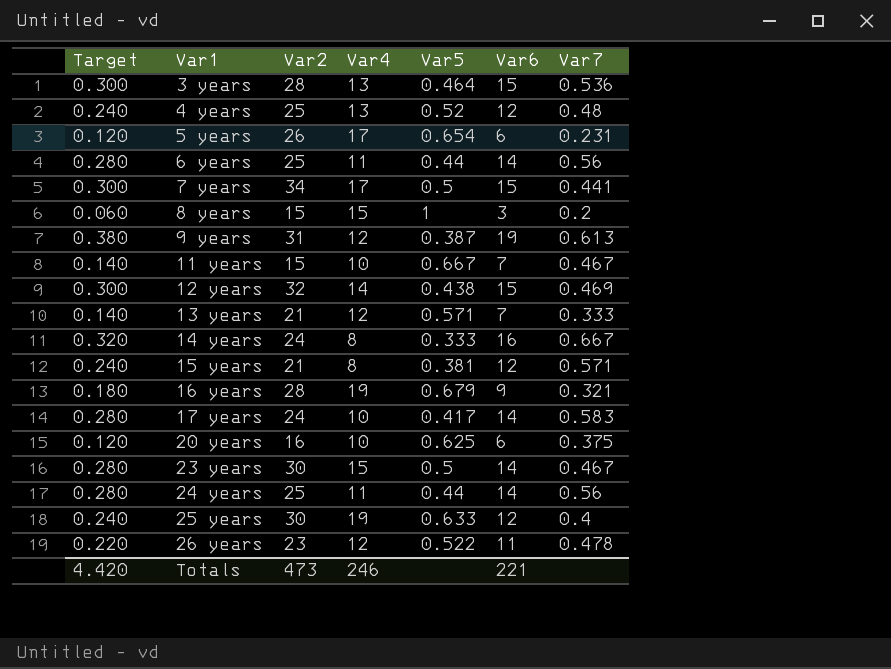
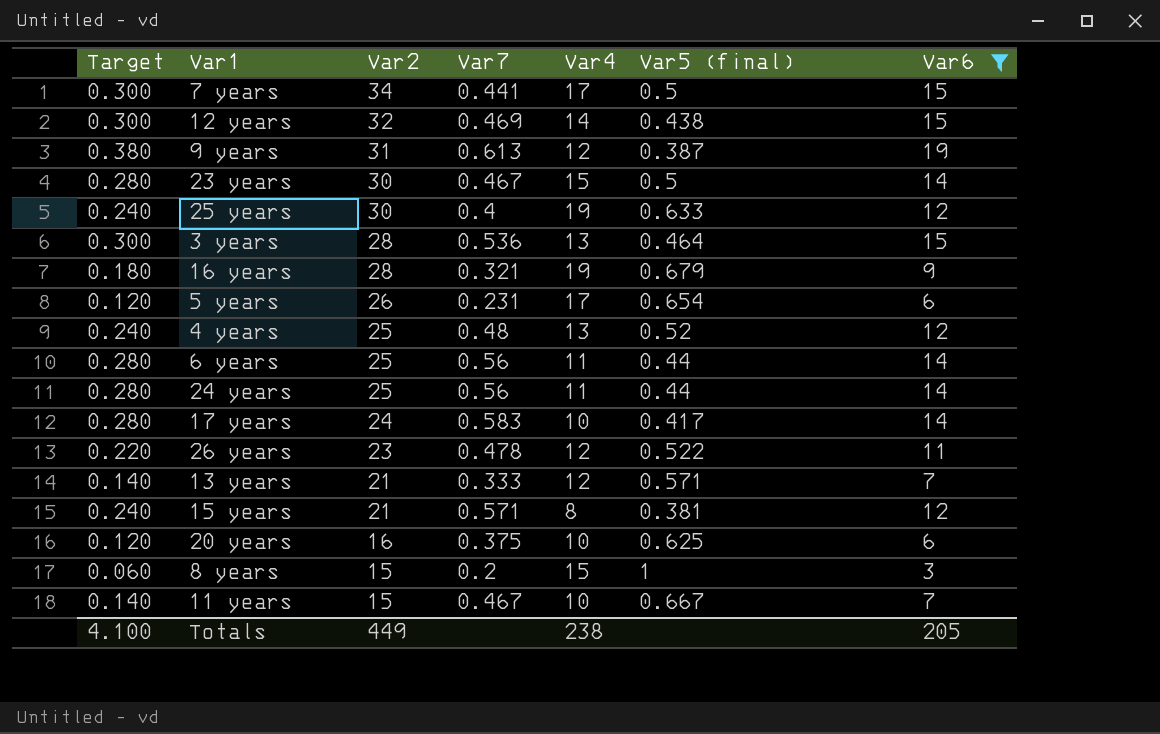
filter: none -> Var6 != 16
row order: Var1 ascending -> Var2 descending
column Var7 | position: 7 -> 4
column name: Var5 -> Var5 (final)
Totals | Target: 4.420 -> 4.100
Totals | Var2: 473 -> 449
Totals | Var4: 246 -> 238
Totals | Var6: 221 -> 205

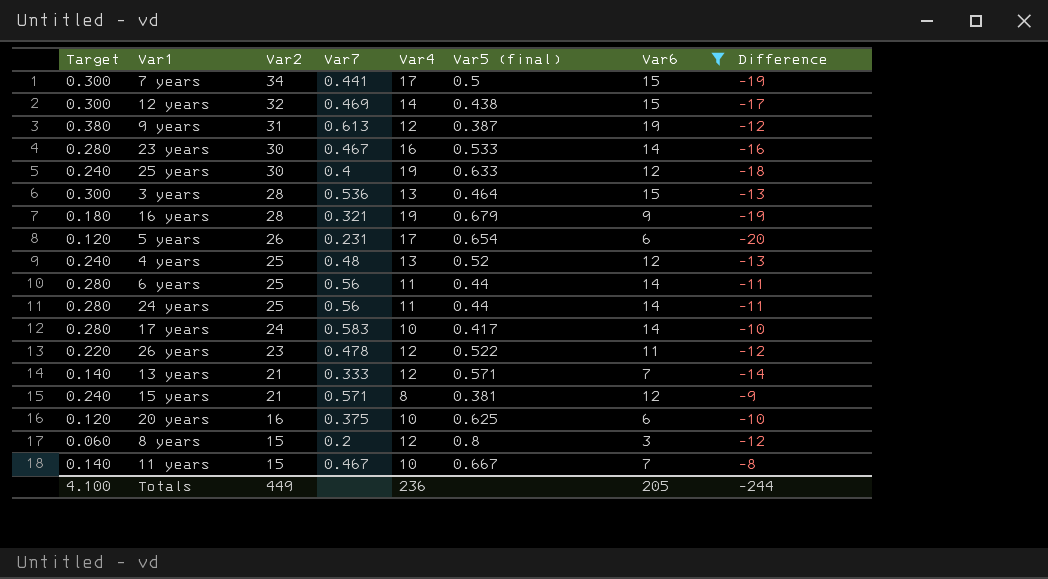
column Difference | formula: none -> [Var6] - [Var2]
23 years | Var4: 15 -> 16
23 years | Var5 (final): 0.5 -> 0.533
8 years | Var4: 15 -> 12
8 years | Var5 (final): 1 -> 0.8
Totals | Var4: 238 -> 236

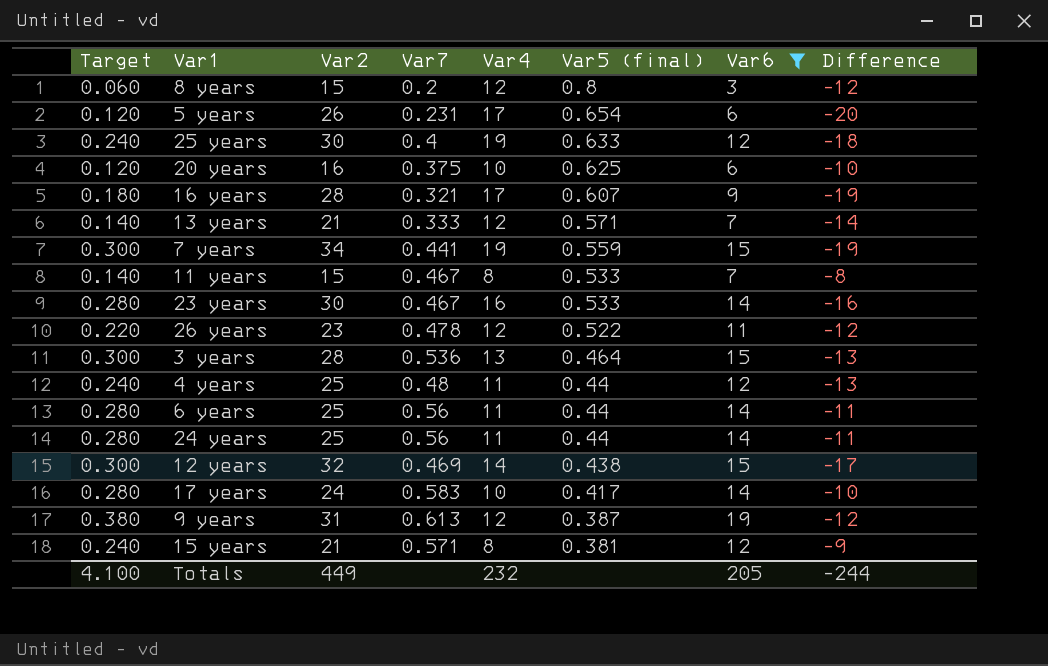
row order: Var2 descending -> Var5 (final) descending
16 years | Var4: 19 -> 17
16 years | Var5 (final): 0.679 -> 0.607
7 years | Var4: 17 -> 19
7 years | Var5 (final): 0.5 -> 0.559
11 years | Var4: 10 -> 8
11 years | Var5 (final): 0.667 -> 0.533
4 years | Var4: 13 -> 11
4 years | Var5 (final): 0.52 -> 0.44
Totals | Var4: 236 -> 232

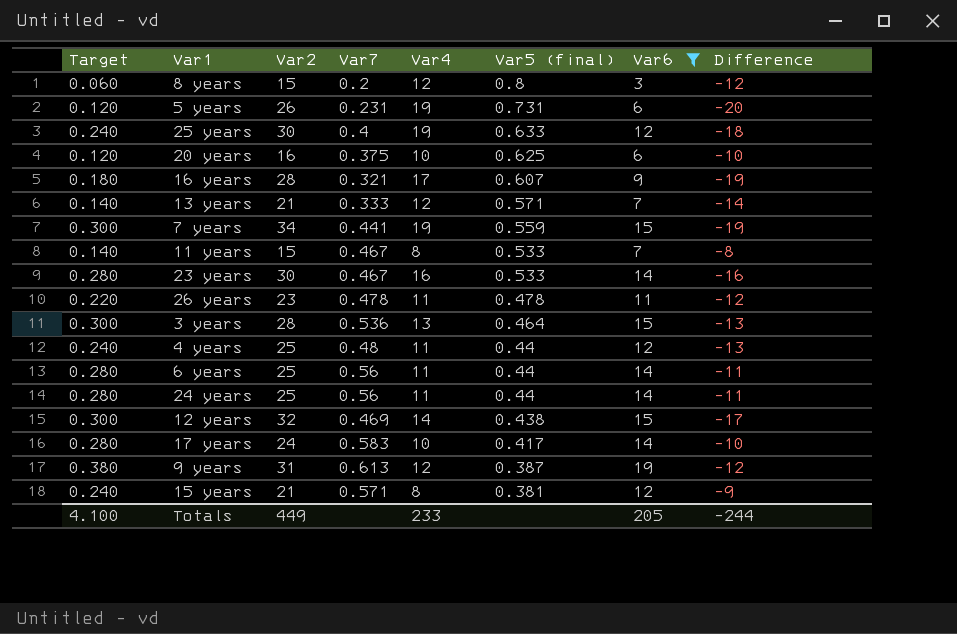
5 years | Var4: 17 -> 19
5 years | Var5 (final): 0.654 -> 0.731
26 years | Var4: 12 -> 11
26 years | Var5 (final): 0.522 -> 0.478
Totals | Var4: 232 -> 233

